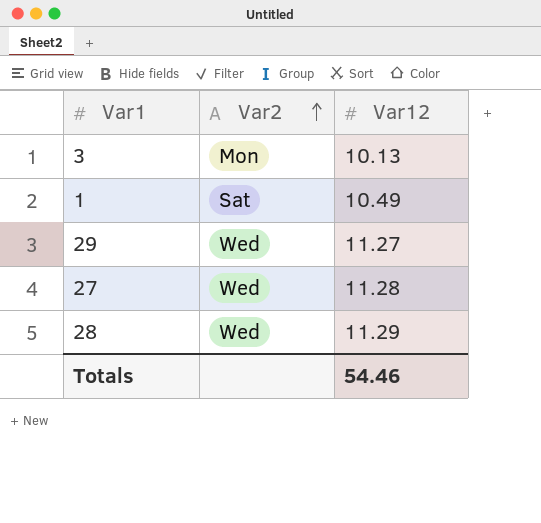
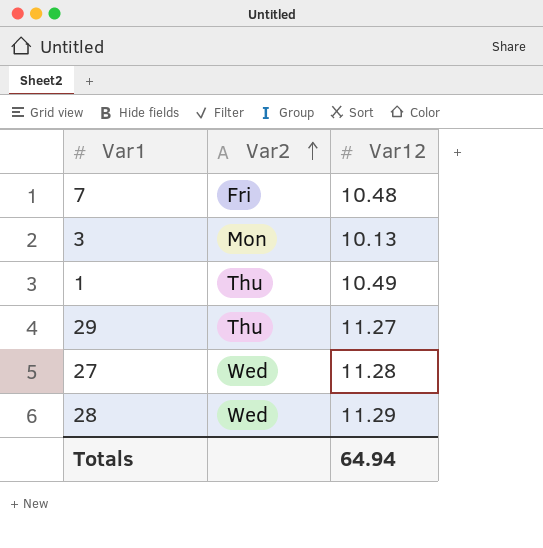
row 7: none -> Fri | 10.48
1 | Var2: Sat -> Thu
29 | Var2: Wed -> Thu
Totals | Var12: 54.46 -> 64.94

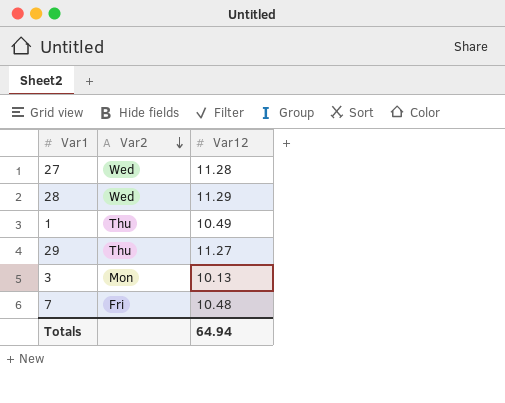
row order: Var2 ascending -> Var2 descending

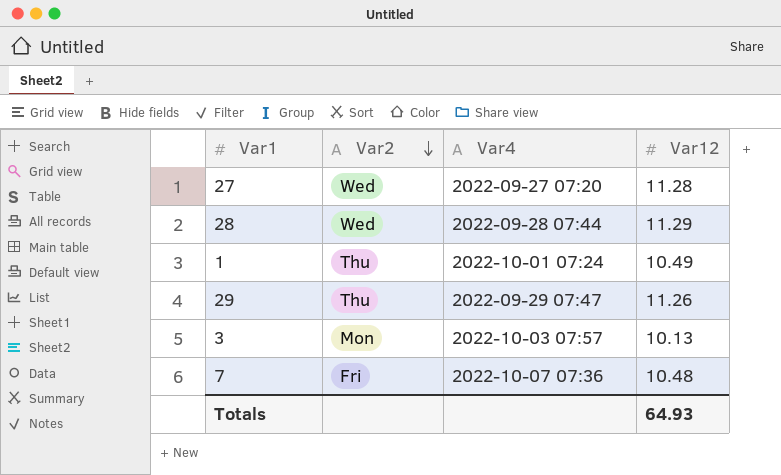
column Var4 | position: none -> 3
29 | Var12: 11.27 -> 11.26
Totals | Var12: 64.94 -> 64.93

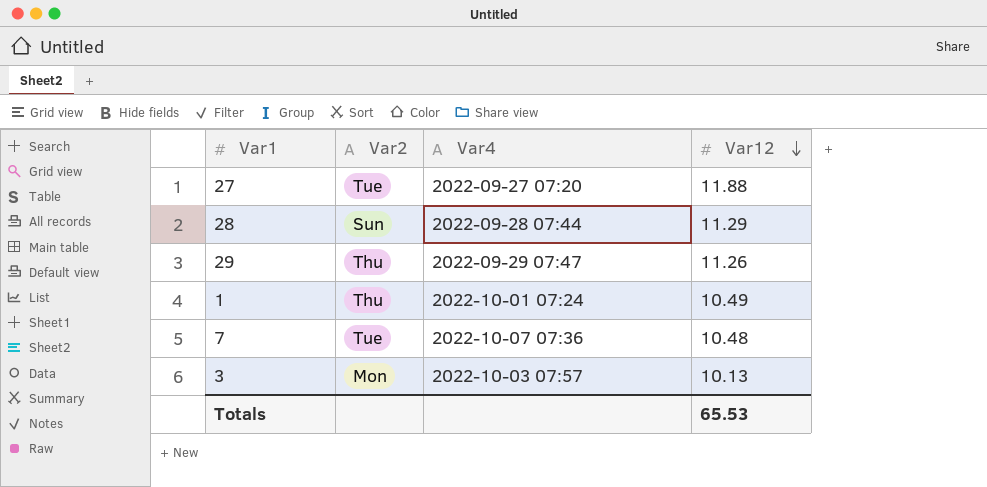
row order: Var2 descending -> Var12 descending
27 | Var2: Wed -> Tue
27 | Var12: 11.28 -> 11.88
28 | Var2: Wed -> Sun
7 | Var2: Fri -> Tue
Totals | Var12: 64.93 -> 65.53

